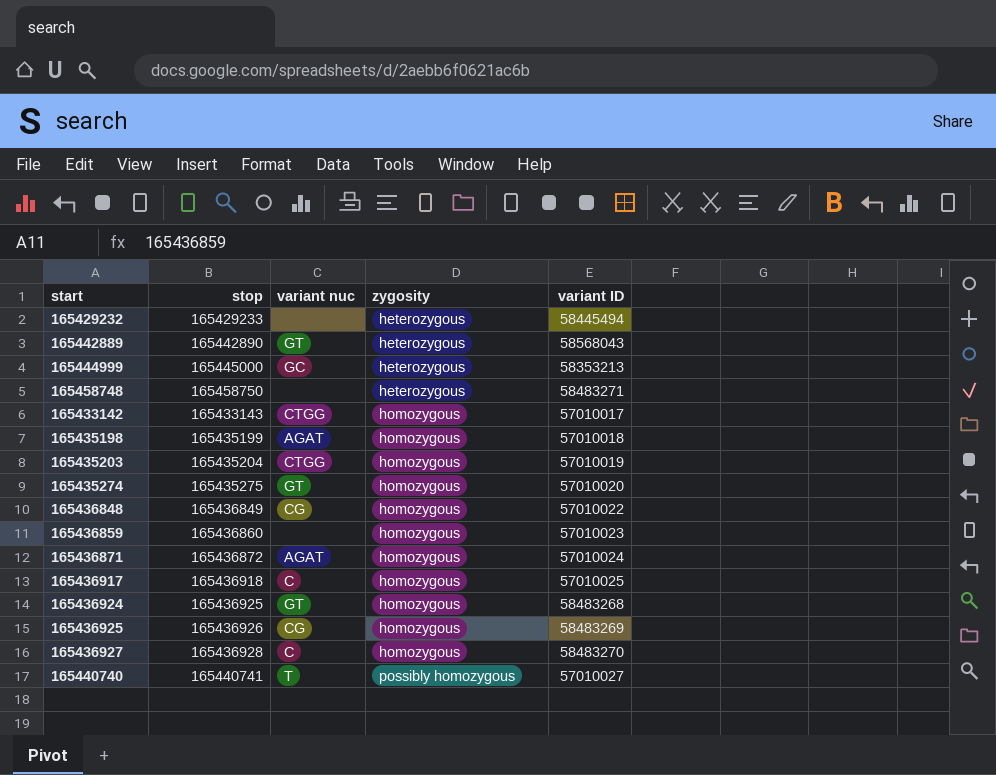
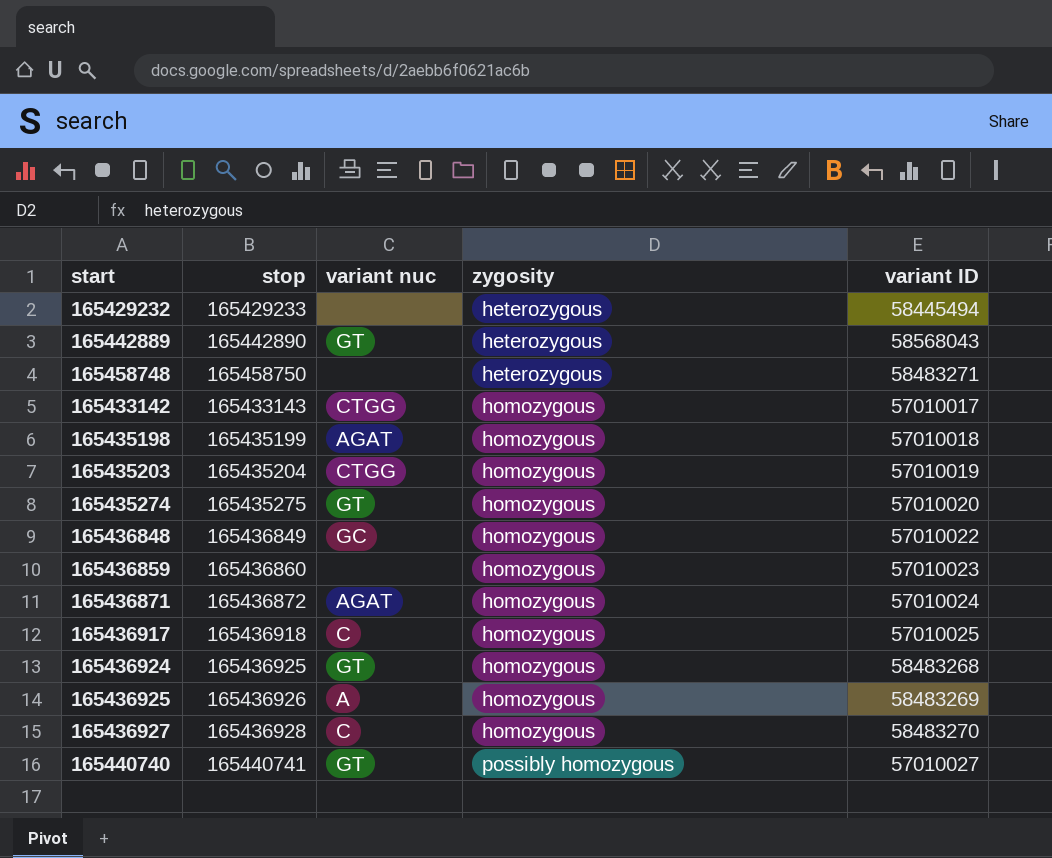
row 165444999: 165445000 | GC | heterozygous | 58353213 -> none
165436848 | variant nuc: CG -> GC
165436925 | variant nuc: CG -> A
165440740 | variant nuc: T -> GT

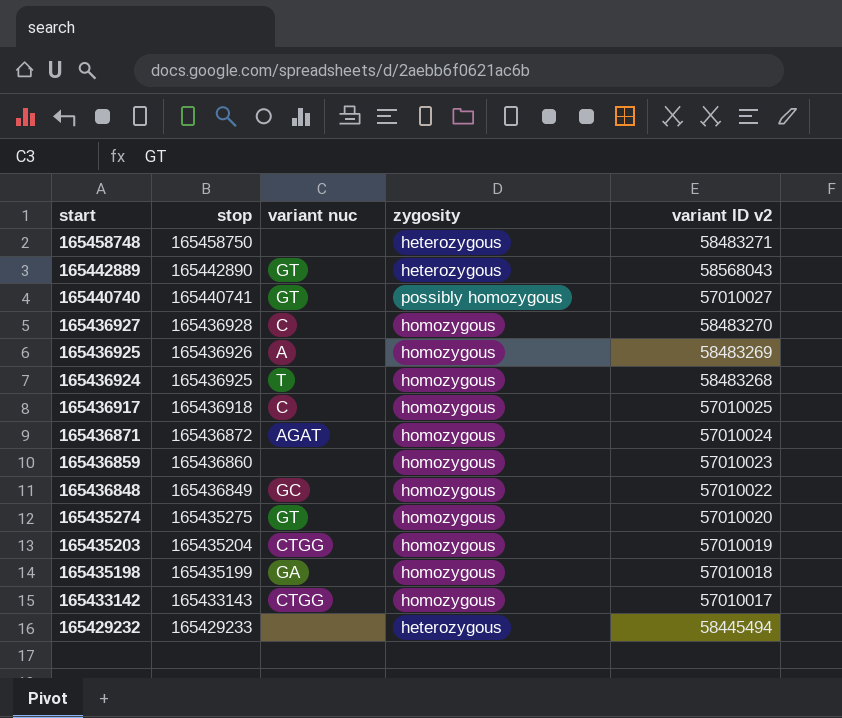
row order: zygosity ascending -> start descending
column name: variant ID -> variant ID v2
165436924 | variant nuc: GT -> T
165435198 | variant nuc: AGAT -> GA

